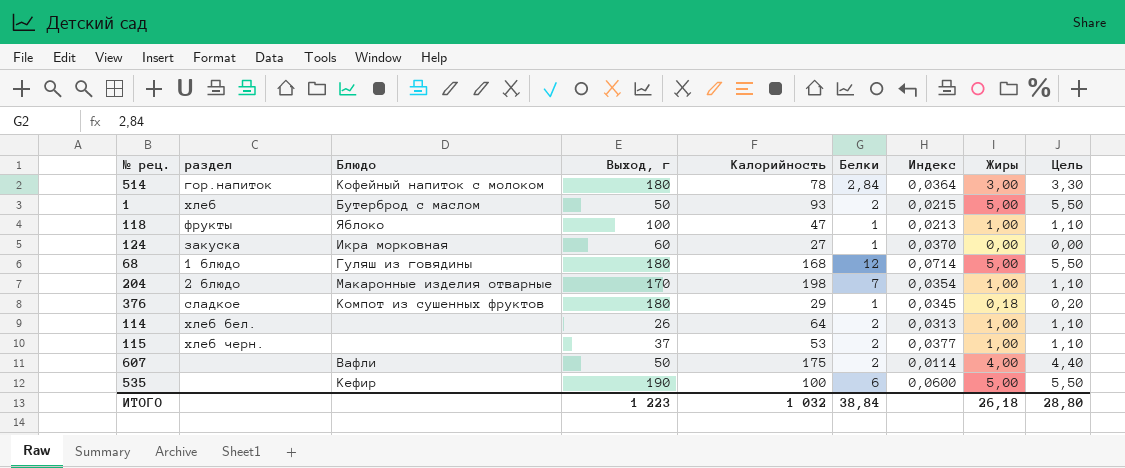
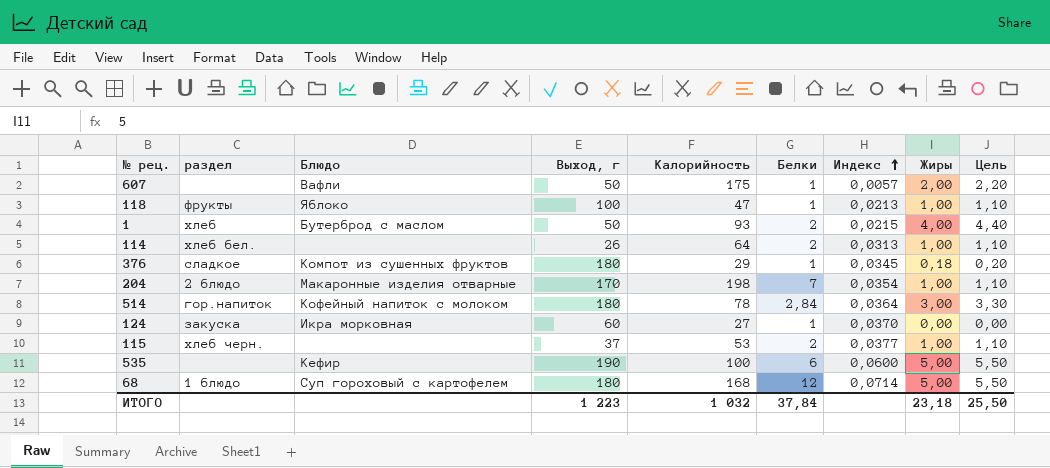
row order: none -> Индекс ascending
607 | Белки: 2 -> 1
607 | Индекс: 0,0114 -> 0,0057
607 | Жиры: 4,00 -> 2,00
607 | Цель: 4,40 -> 2,20
1 | Жиры: 5,00 -> 4,00
1 | Цель: 5,50 -> 4,40
68 | Блюдо: Гуляш из говядины -> Суп гороховый с картофелем
ИТОГО | Белки: 38,84 -> 37,84
ИТОГО | Жиры: 26,18 -> 23,18
ИТОГО | Цель: 28,80 -> 25,50

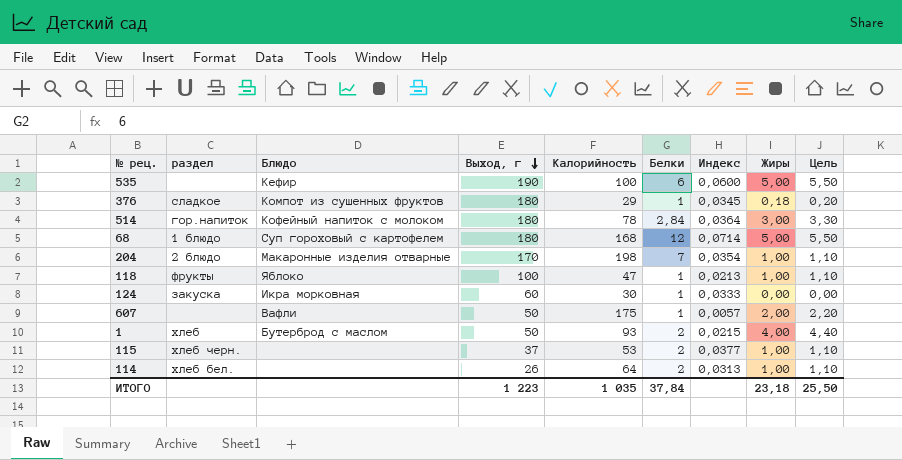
row order: Индекс ascending -> Выход, г descending
124 | Калорийность: 27 -> 30
124 | Индекс: 0,0370 -> 0,0333
ИТОГО | Калорийность: 1 032 -> 1 035

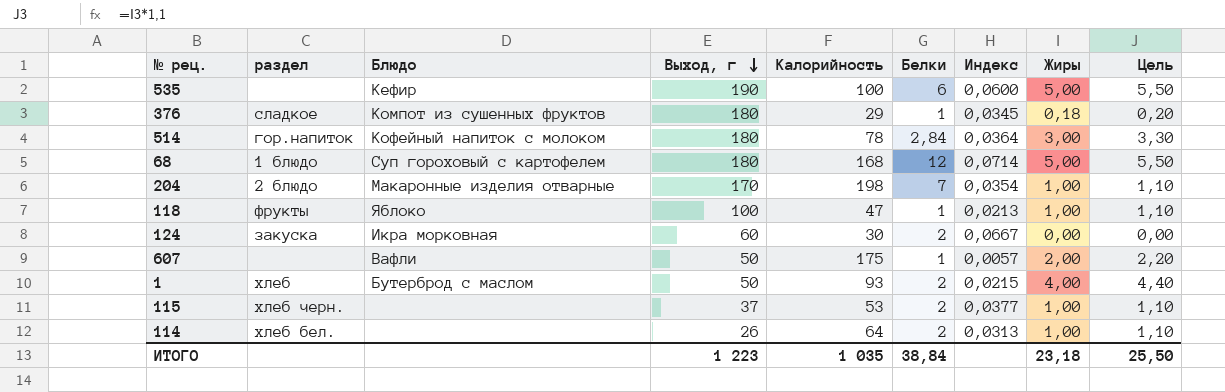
124 | Белки: 1 -> 2
124 | Индекс: 0,0333 -> 0,0667
ИТОГО | Белки: 37,84 -> 38,84

